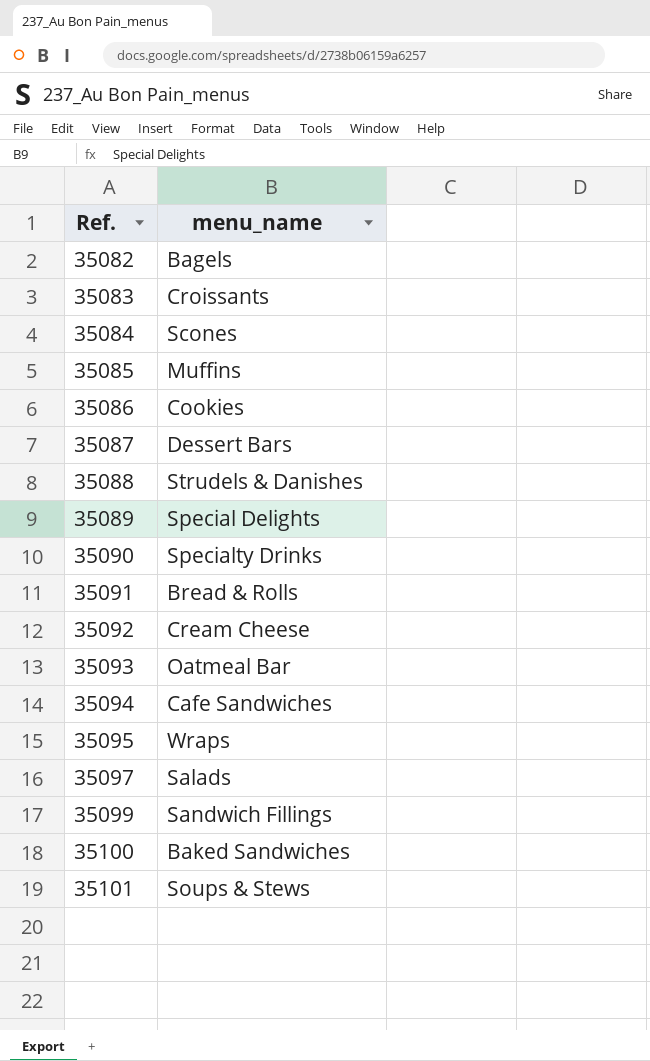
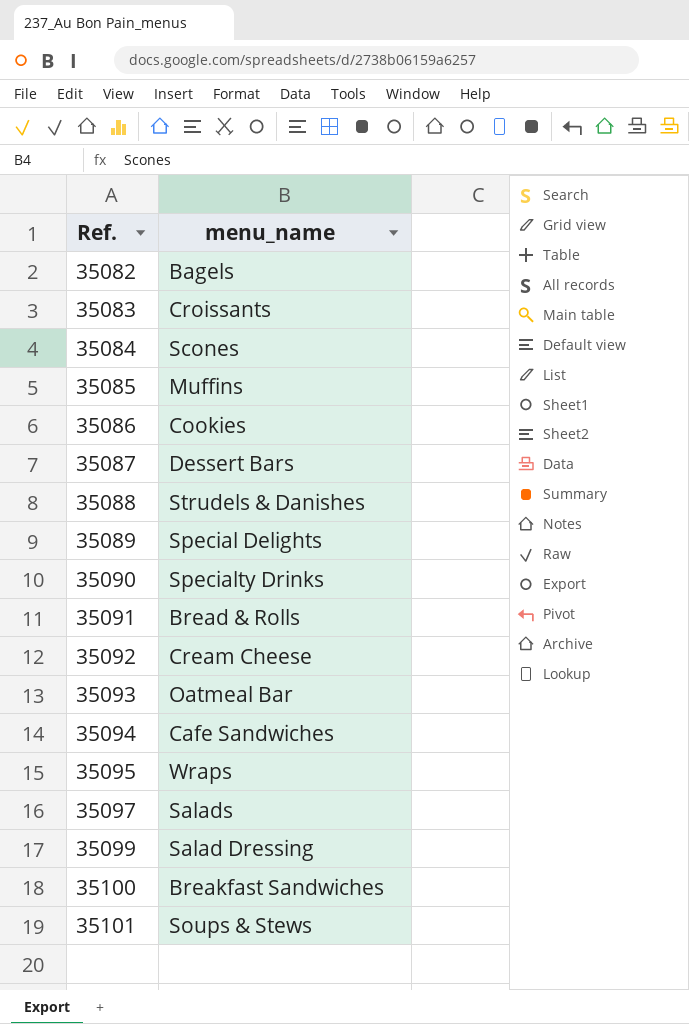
35099 | menu_name: Sandwich Fillings -> Salad Dressing
35100 | menu_name: Baked Sandwiches -> Breakfast Sandwiches

